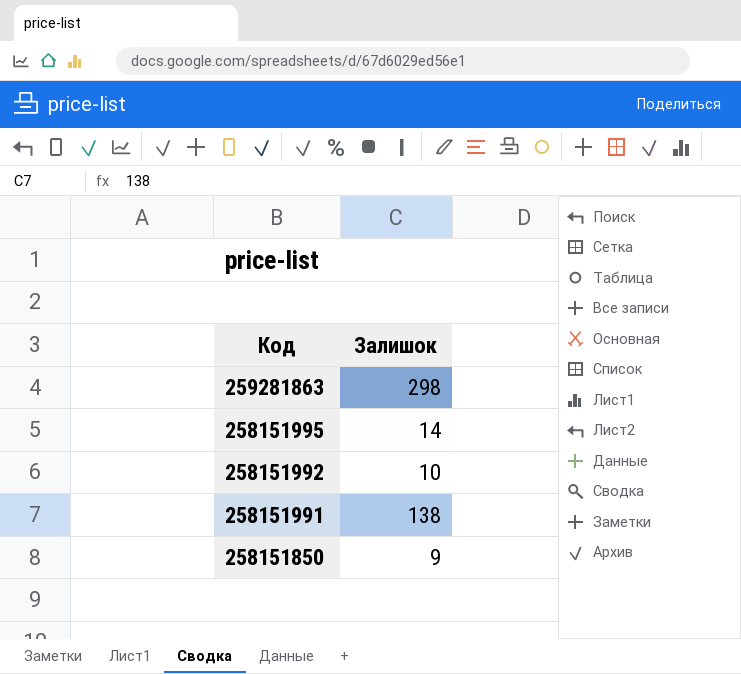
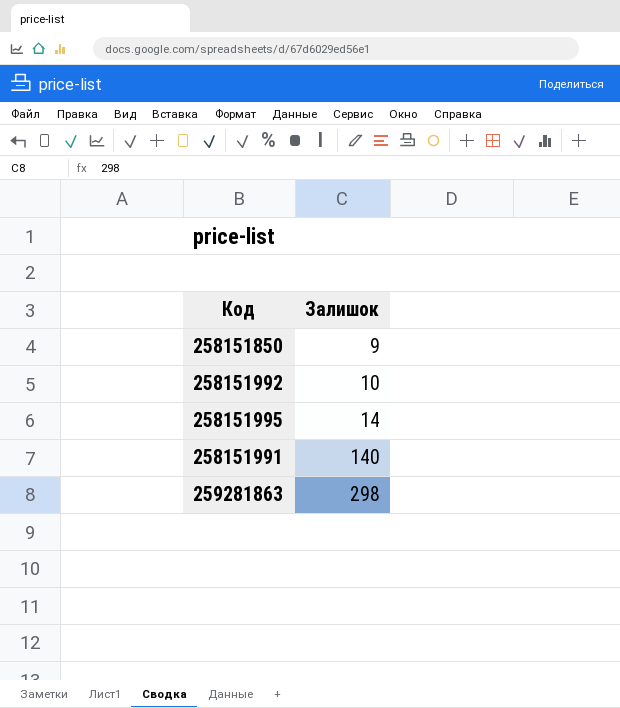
row order: Код descending -> Залишок ascending
258151991 | Залишок: 138 -> 140

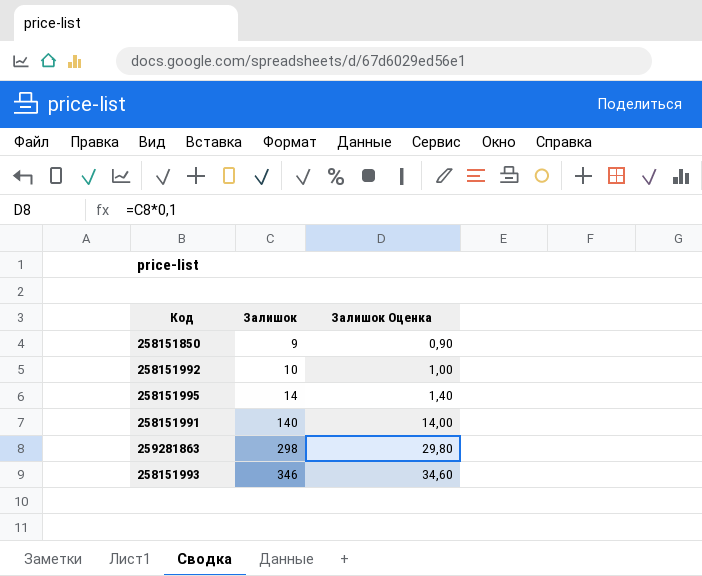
column Залишок Оценка | formula: none -> [Залишок] * 0,1
row 258151993: none -> 346 | 34,60

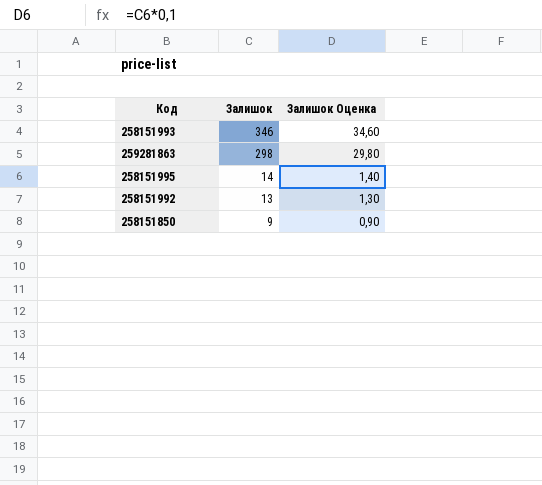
row order: Залишок ascending -> Залишок descending
row 258151991: 140 | 14,00 -> none
258151992 | Залишок: 10 -> 13
258151992 | Залишок Оценка: 1,00 -> 1,30

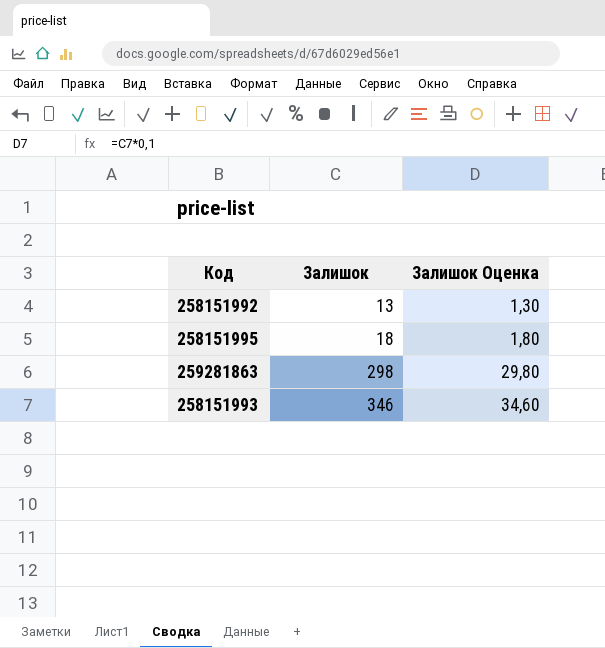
row order: Залишок descending -> Залишок ascending
row 258151850: 9 | 0,90 -> none
258151995 | Залишок: 14 -> 18
258151995 | Залишок Оценка: 1,40 -> 1,80

